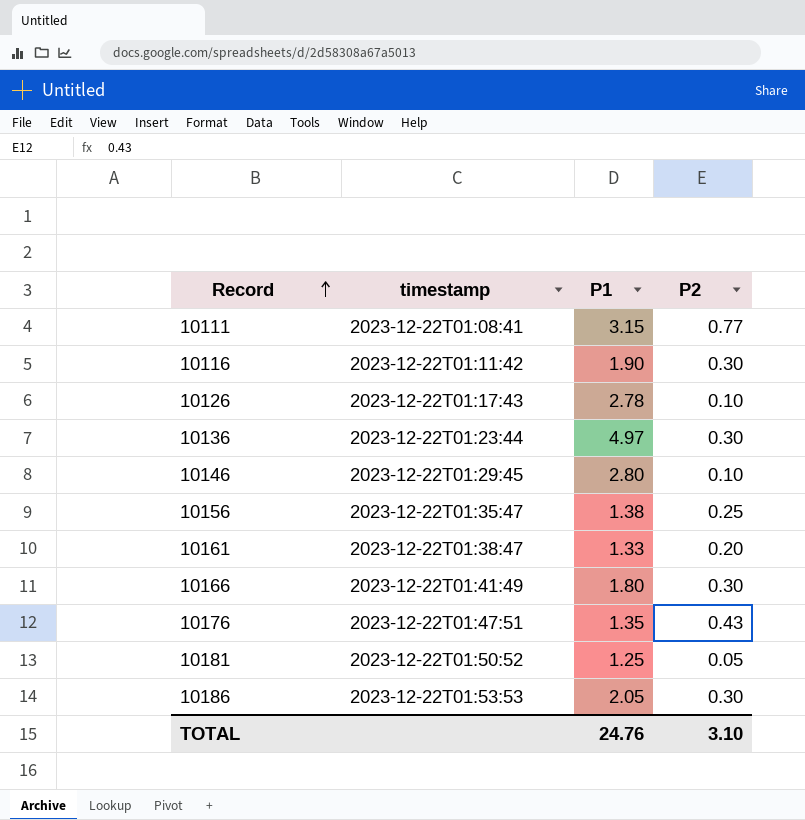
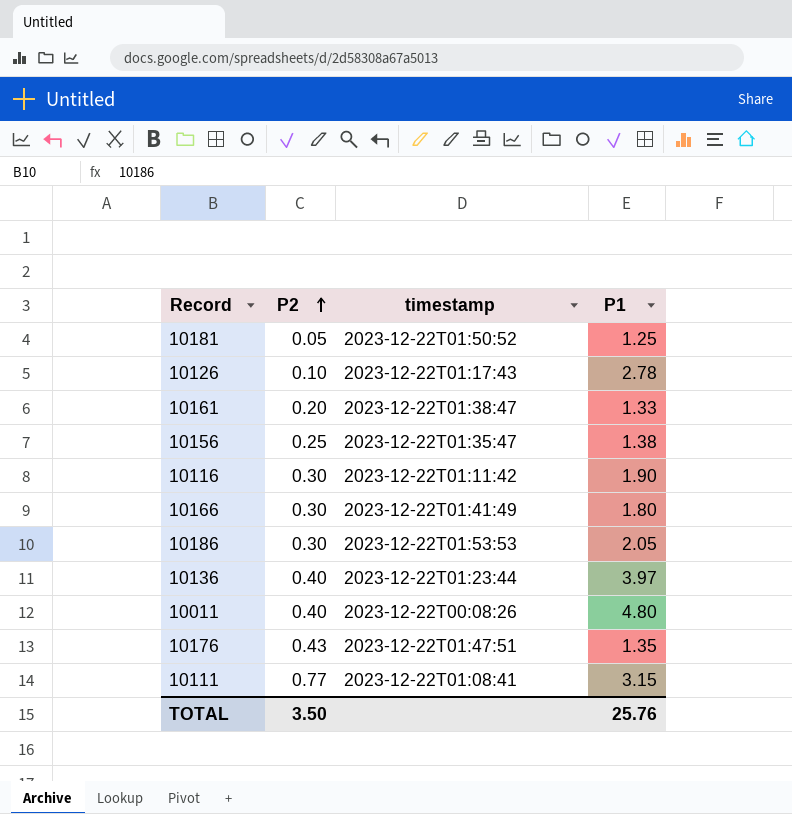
row order: Record ascending -> P2 ascending
column P2 | position: 4 -> 2
row 10146: 2023-12-22T01:29:45 | 2.80 | 0.10 -> none
10136 | P2: 0.30 -> 0.40
10136 | P1: 4.97 -> 3.97
row 10011: none -> 0.40 | 2023-12-22T00:08:26 | 4.80
TOTAL | P2: 3.10 -> 3.50
TOTAL | P1: 24.76 -> 25.76

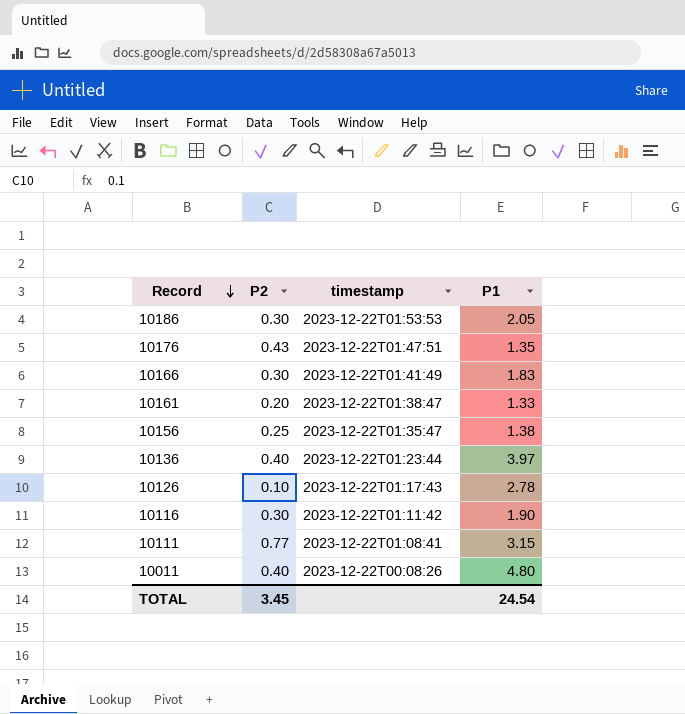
row order: P2 ascending -> Record descending
row 10181: 0.05 | 2023-12-22T01:50:52 | 1.25 -> none
10166 | P1: 1.80 -> 1.83
TOTAL | P2: 3.50 -> 3.45
TOTAL | P1: 25.76 -> 24.54

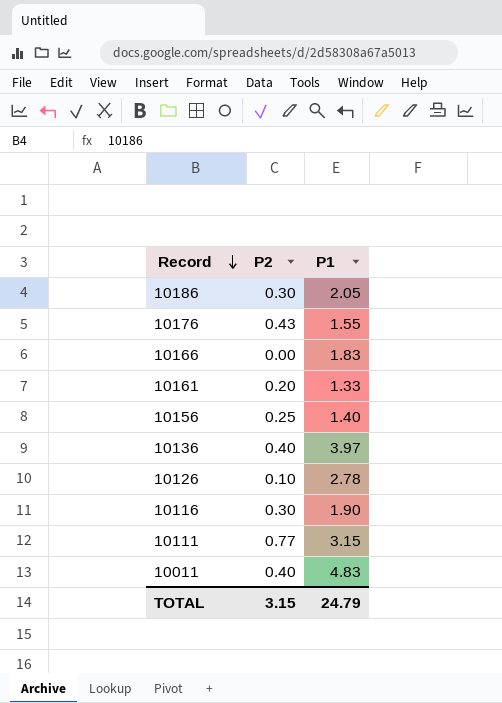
column timestamp | position: 3 -> none
10176 | P1: 1.35 -> 1.55
10166 | P2: 0.30 -> 0.00
10156 | P1: 1.38 -> 1.40
10011 | P1: 4.80 -> 4.83
TOTAL | P2: 3.45 -> 3.15
TOTAL | P1: 24.54 -> 24.79

